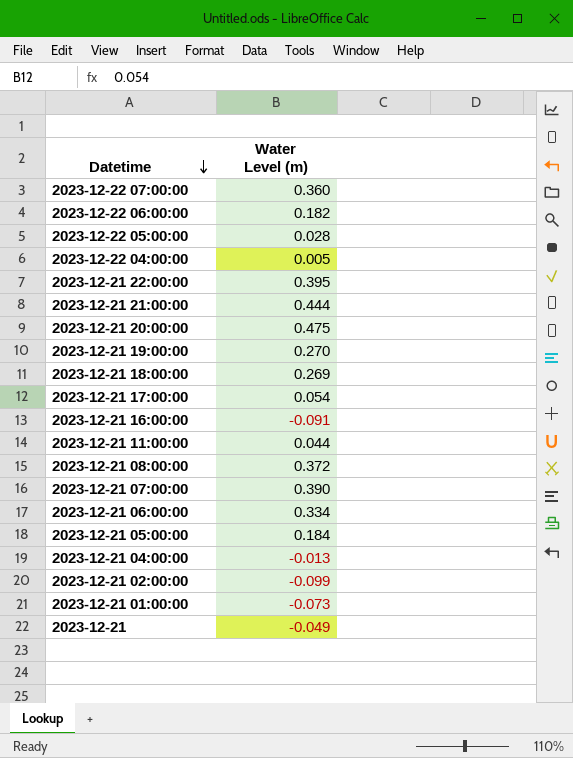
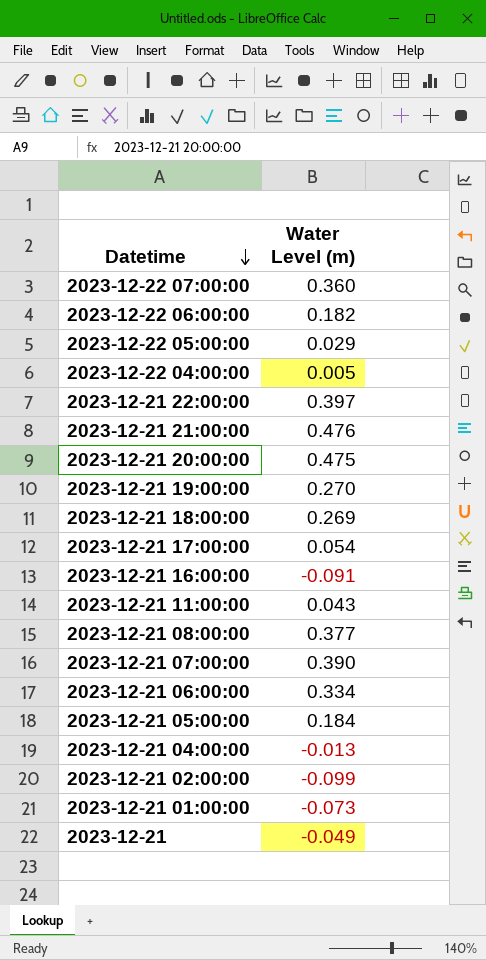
2023-12-22 05:00:00 | Water Level (m): 0.028 -> 0.029
2023-12-21 22:00:00 | Water Level (m): 0.395 -> 0.397
2023-12-21 21:00:00 | Water Level (m): 0.444 -> 0.476
2023-12-21 11:00:00 | Water Level (m): 0.044 -> 0.043
2023-12-21 08:00:00 | Water Level (m): 0.372 -> 0.377

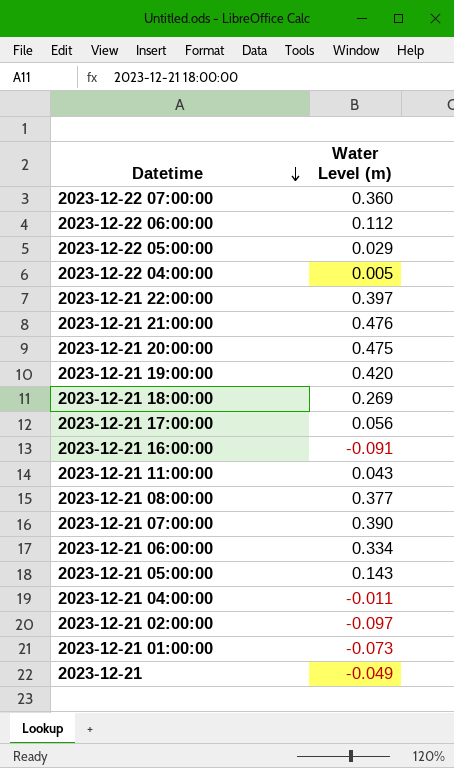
2023-12-22 06:00:00 | Water Level (m): 0.182 -> 0.112
2023-12-21 19:00:00 | Water Level (m): 0.270 -> 0.420
2023-12-21 17:00:00 | Water Level (m): 0.054 -> 0.056
2023-12-21 05:00:00 | Water Level (m): 0.184 -> 0.143
2023-12-21 04:00:00 | Water Level (m): -0.013 -> -0.011
2023-12-21 02:00:00 | Water Level (m): -0.099 -> -0.097

